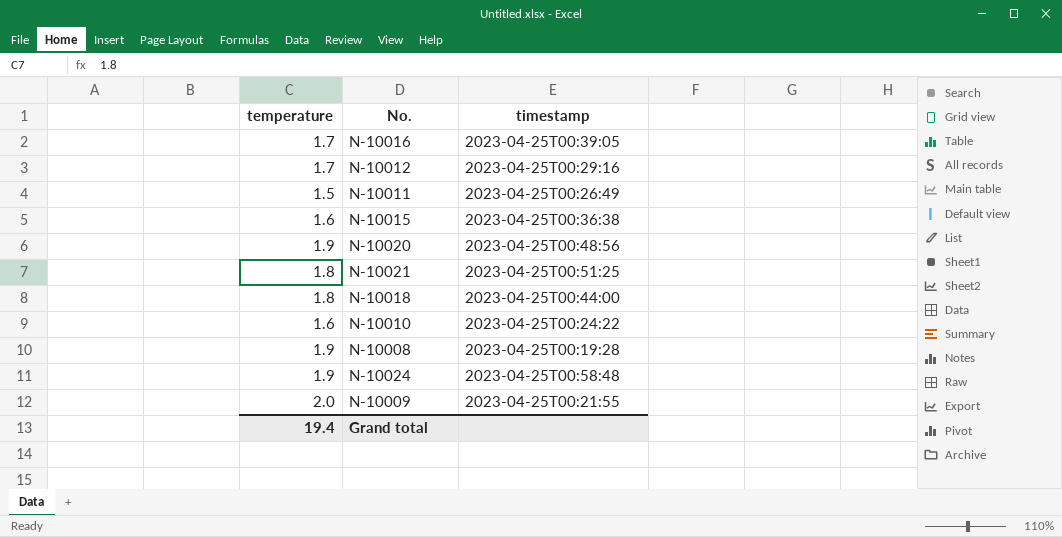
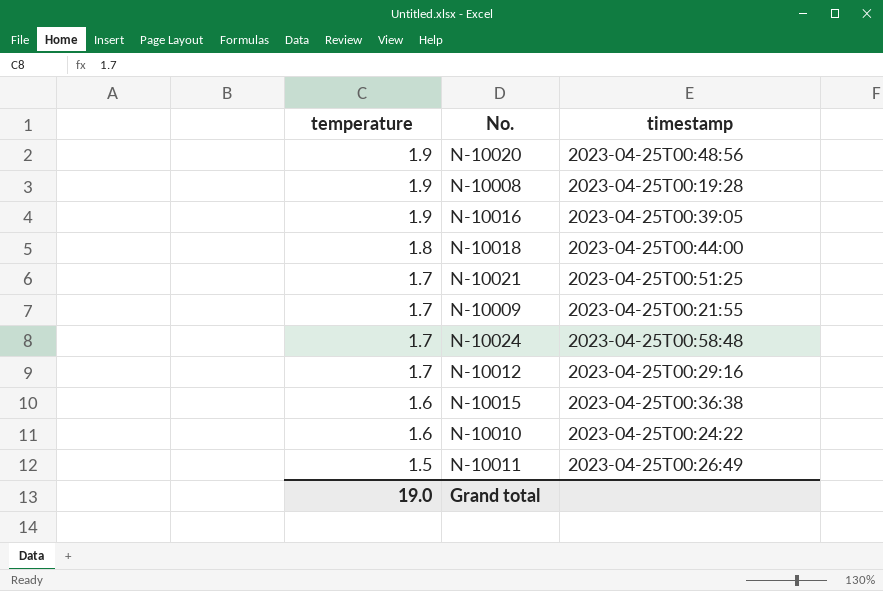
row order: none -> temperature descending
N-10016 | temperature: 1.7 -> 1.9
N-10021 | temperature: 1.8 -> 1.7
N-10009 | temperature: 2.0 -> 1.7
N-10024 | temperature: 1.9 -> 1.7
Grand total | temperature: 19.4 -> 19.0

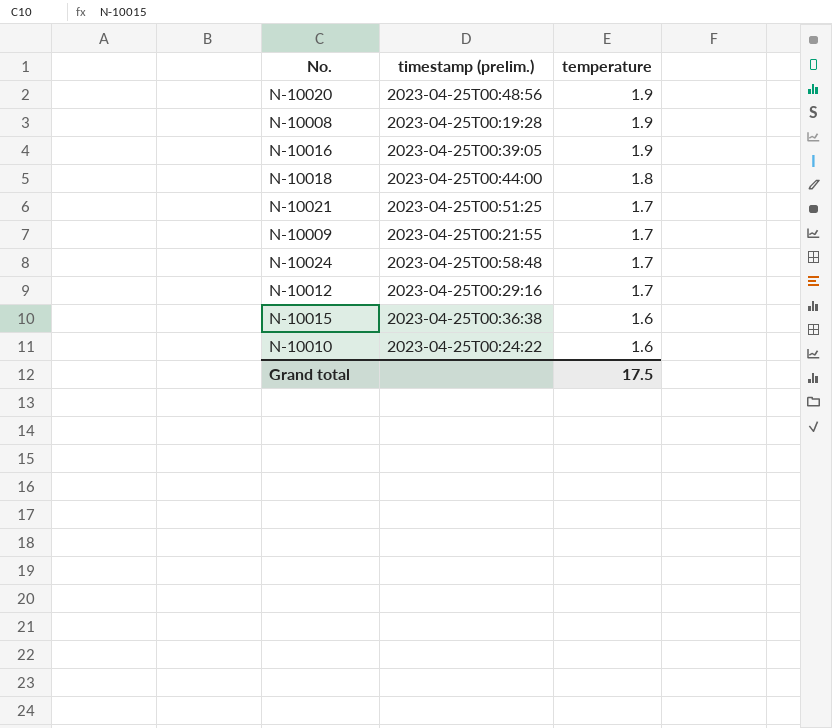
column name: timestamp -> timestamp (prelim.)
column temperature | position: 1 -> 3
row N-10011: 1.5 | 2023-04-25T00:26:49 -> none
Grand total | temperature: 19.0 -> 17.5

